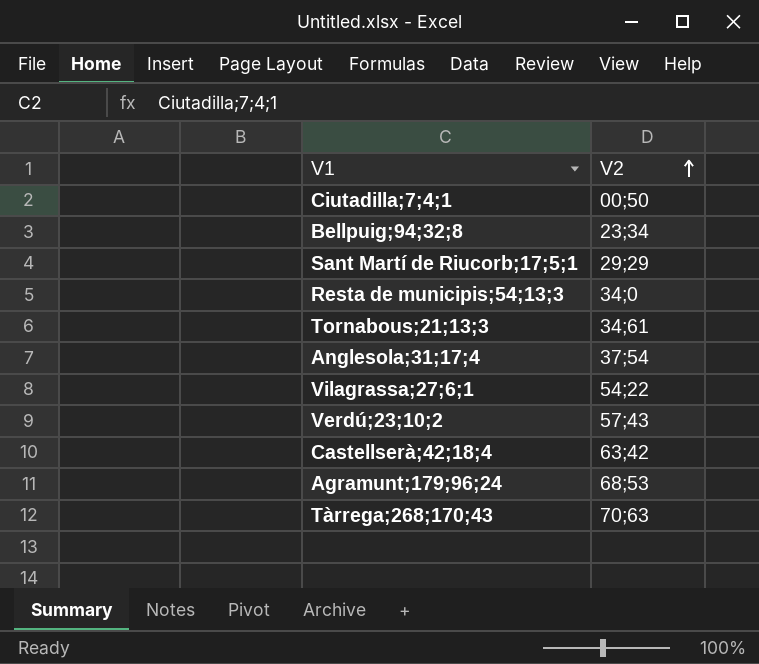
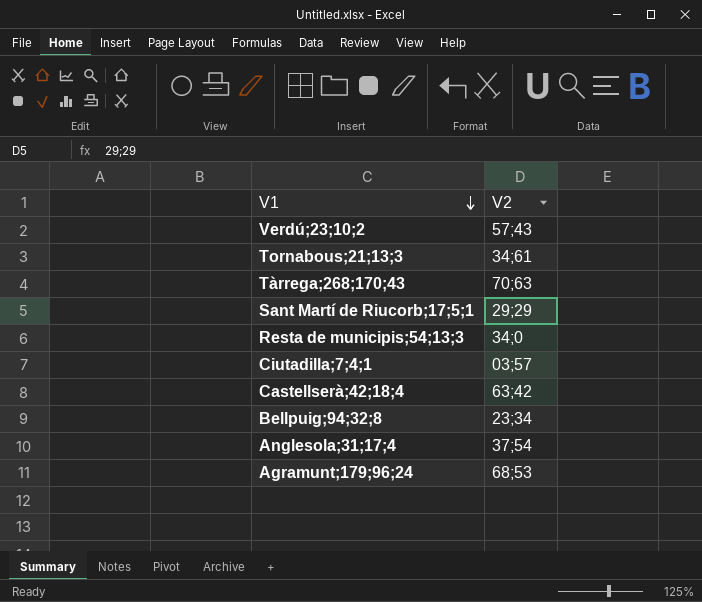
row order: V2 ascending -> V1 descending
row Vilagrassa;27;6;1: 54;22 -> none
Ciutadilla;7;4;1 | V2: 00;50 -> 03;57

